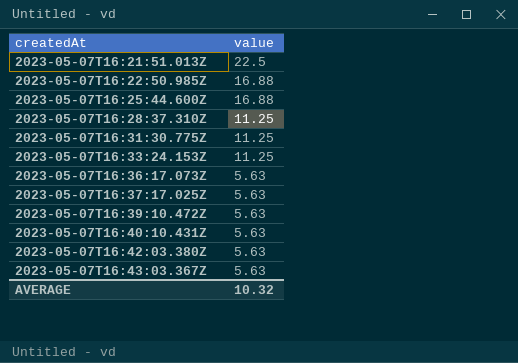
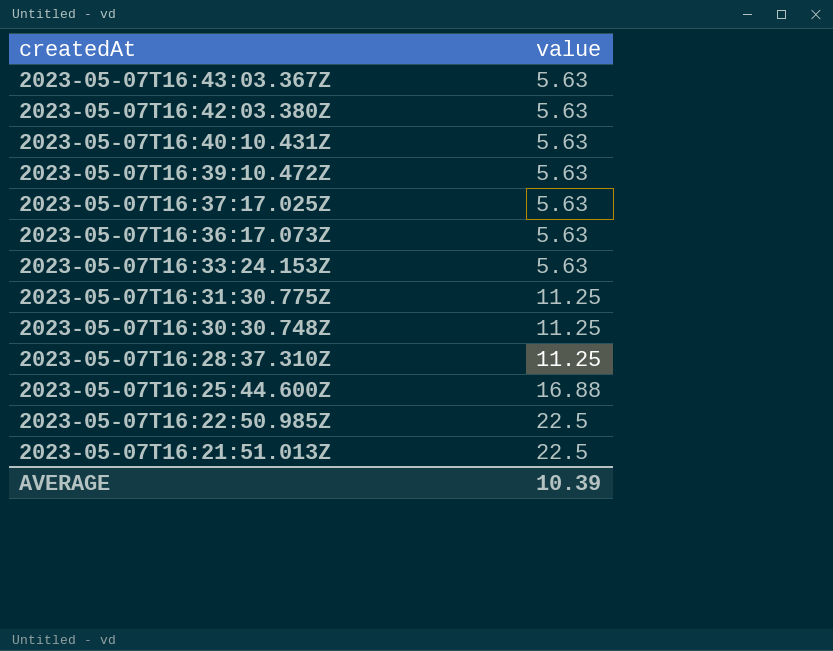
row order: createdAt ascending -> createdAt descending
2023-05-07T16:33:24.153Z | value: 11.25 -> 5.63
row 2023-05-07T16:30:30.748Z: none -> 11.25
2023-05-07T16:22:50.985Z | value: 16.88 -> 22.5
AVERAGE | value: 10.32 -> 10.39

